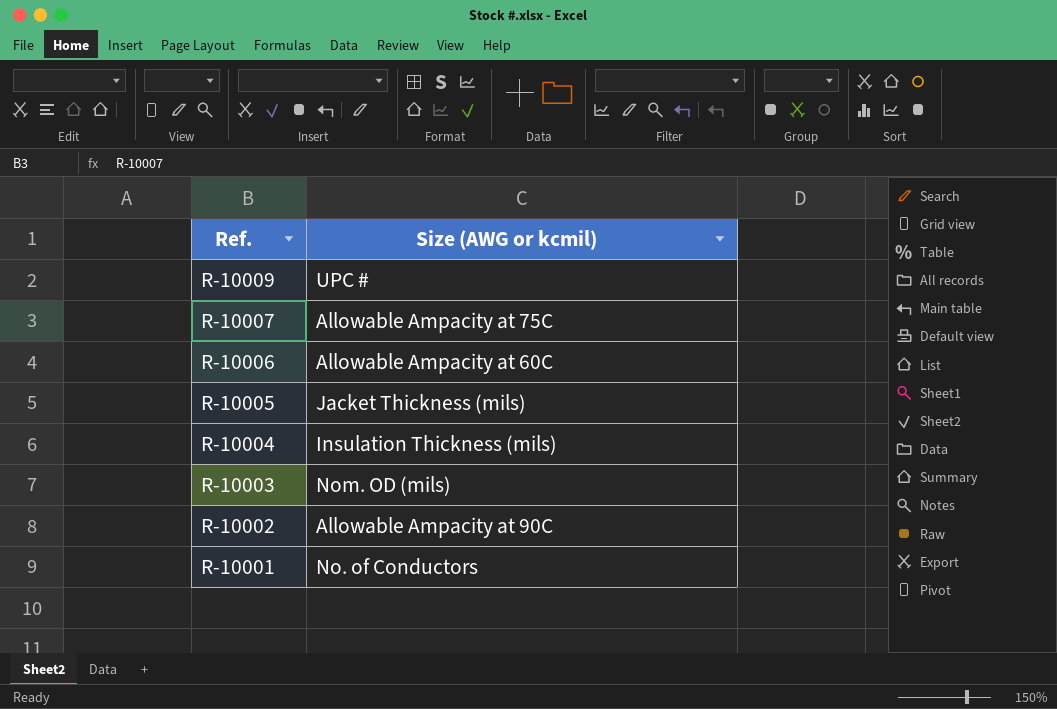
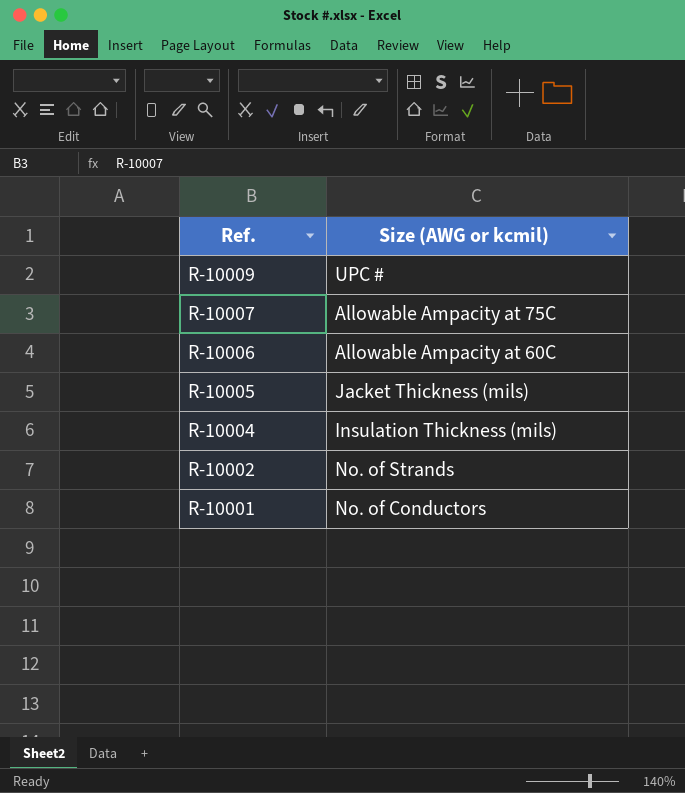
row R-10003: Nom. OD (mils) -> none
R-10002 | Size (AWG or kcmil): Allowable Ampacity at 90C -> No. of Strands

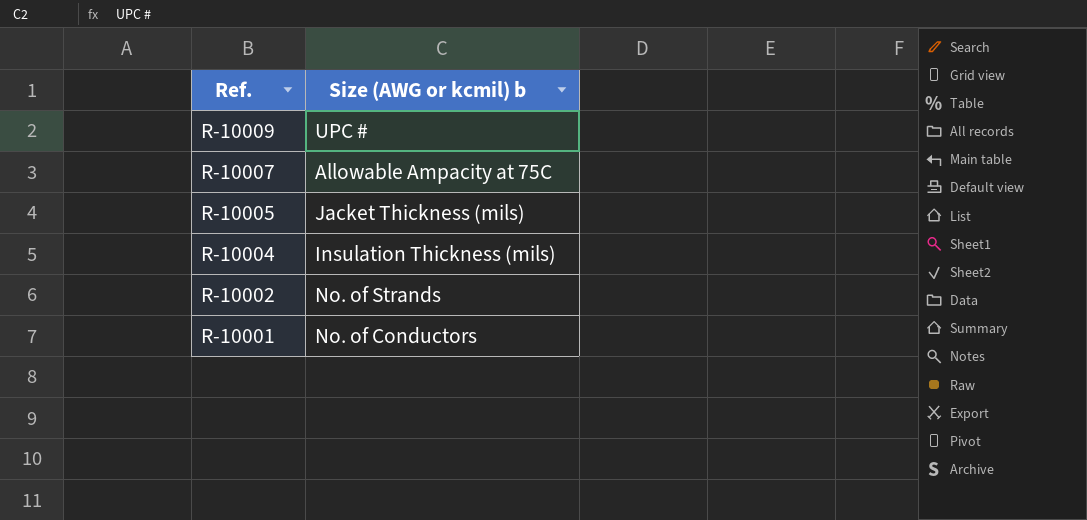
column name: Size (AWG or kcmil) -> Size (AWG or kcmil) b
row R-10006: Allowable Ampacity at 60C -> none

